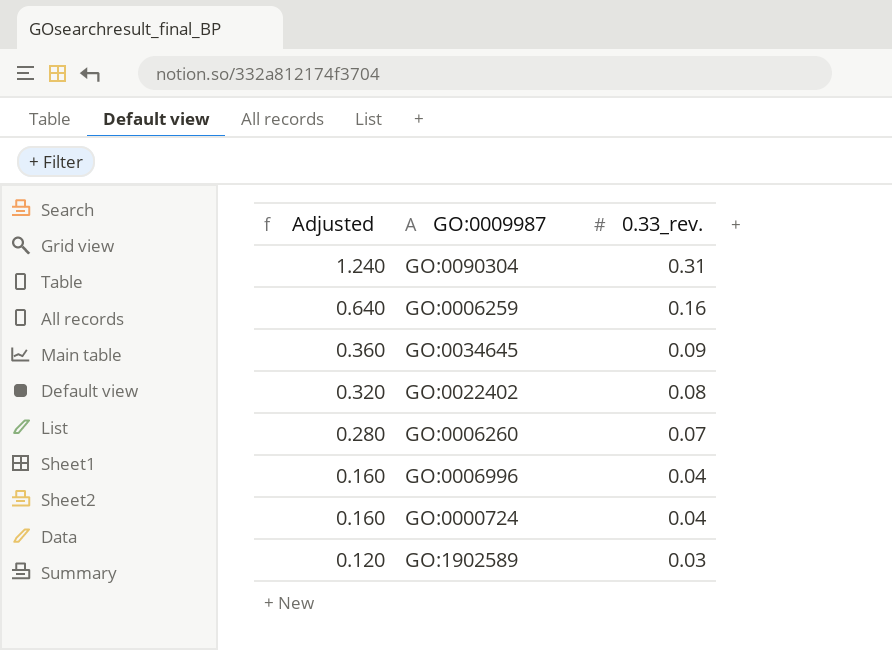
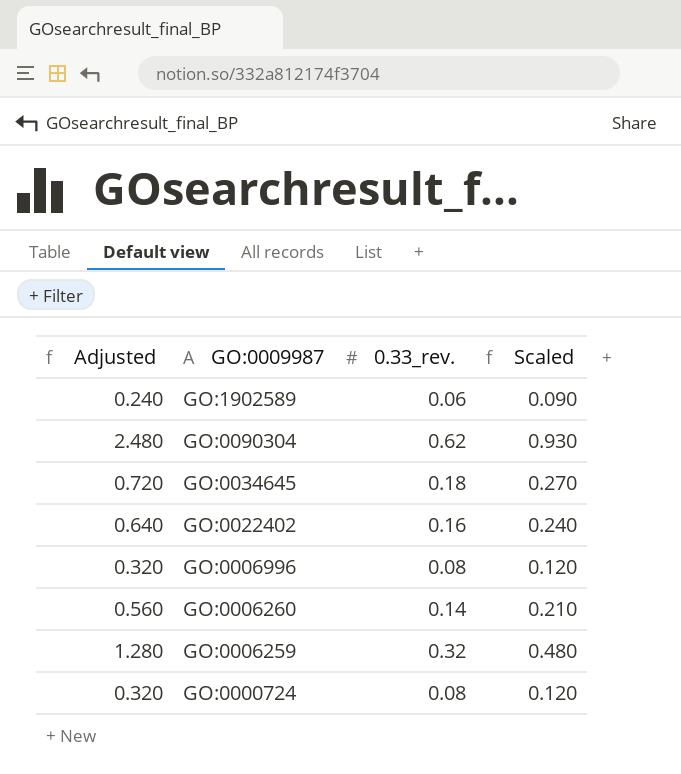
row order: Adjusted descending -> GO:0009987 descending
column Scaled | formula: none -> [0.33_rev.] * 1.5
GO:1902589 | Adjusted: 0.120 -> 0.240
GO:1902589 | 0.33_rev.: 0.03 -> 0.06
GO:0090304 | Adjusted: 1.240 -> 2.480
GO:0090304 | 0.33_rev.: 0.31 -> 0.62
GO:0034645 | Adjusted: 0.360 -> 0.720
GO:0034645 | 0.33_rev.: 0.09 -> 0.18
GO:0022402 | Adjusted: 0.320 -> 0.640
GO:0022402 | 0.33_rev.: 0.08 -> 0.16
GO:0006996 | Adjusted: 0.160 -> 0.320
GO:0006996 | 0.33_rev.: 0.04 -> 0.08
GO:0006260 | Adjusted: 0.280 -> 0.560
GO:0006260 | 0.33_rev.: 0.07 -> 0.14
GO:0006259 | Adjusted: 0.640 -> 1.280
GO:0006259 | 0.33_rev.: 0.16 -> 0.32
GO:0000724 | Adjusted: 0.160 -> 0.320
GO:0000724 | 0.33_rev.: 0.04 -> 0.08

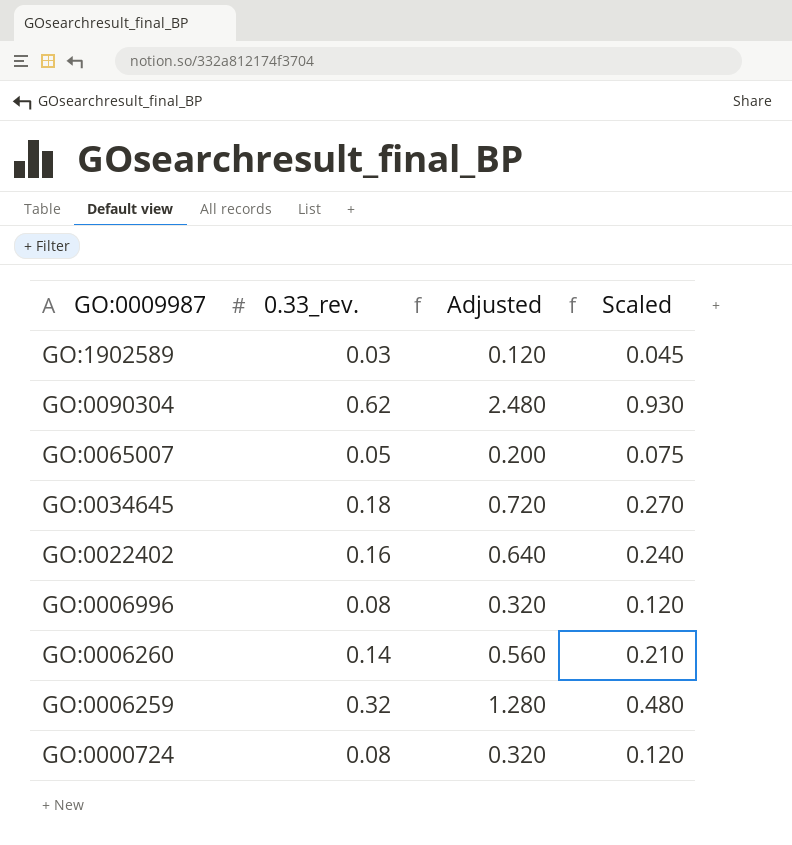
column Adjusted | position: 1 -> 3
GO:1902589 | 0.33_rev.: 0.06 -> 0.03
GO:1902589 | Adjusted: 0.240 -> 0.120
GO:1902589 | Scaled: 0.090 -> 0.045
row GO:0065007: none -> 0.05 | 0.200 | 0.075

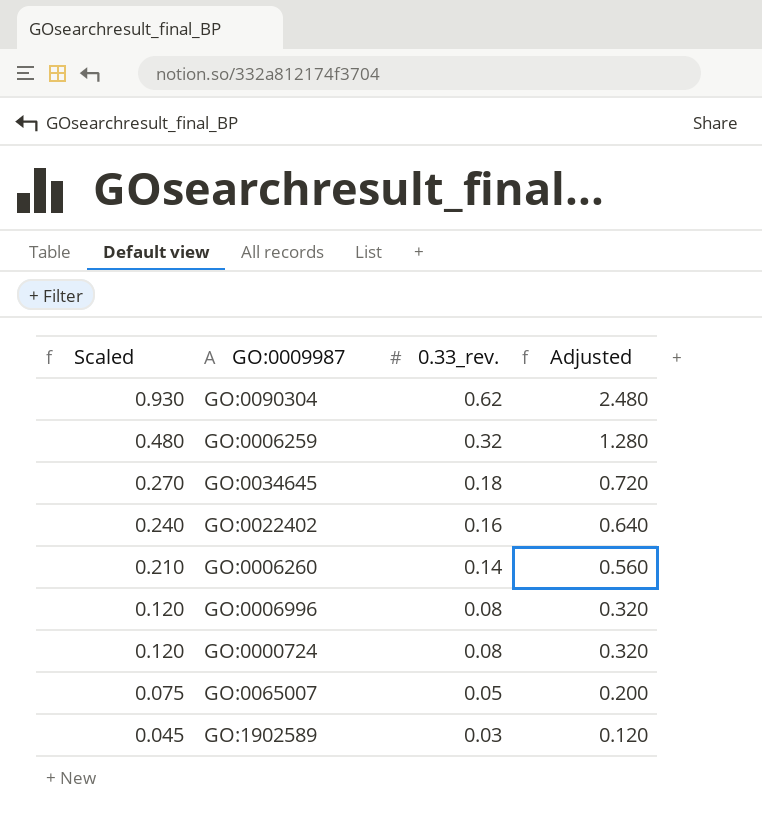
row order: GO:0009987 descending -> Scaled descending
column Scaled | position: 4 -> 1

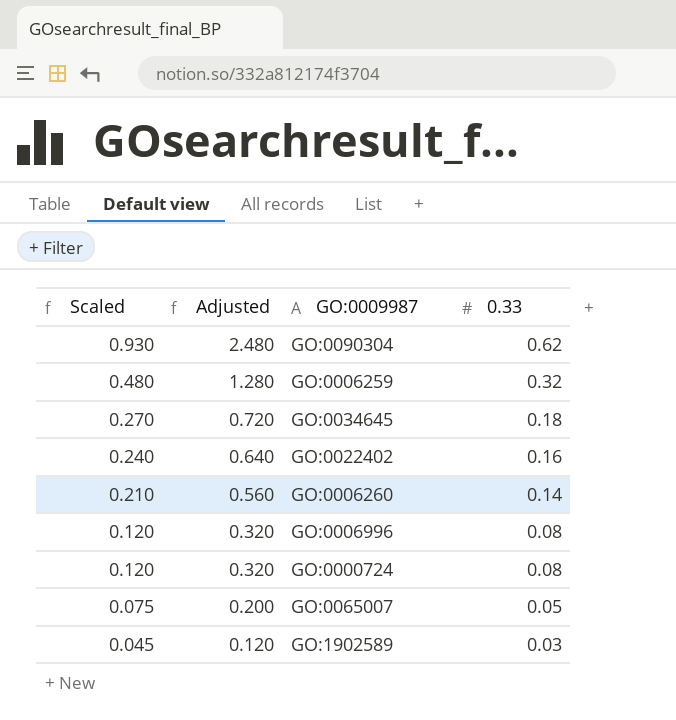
column Adjusted | position: 4 -> 2
column name: 0.33_rev. -> 0.33

